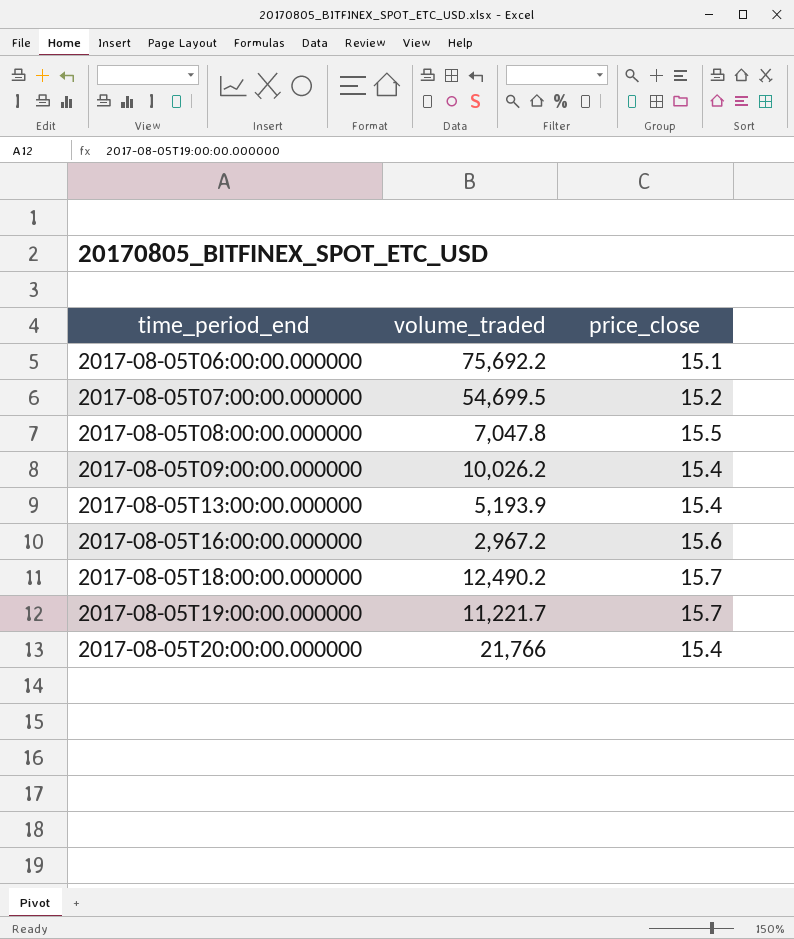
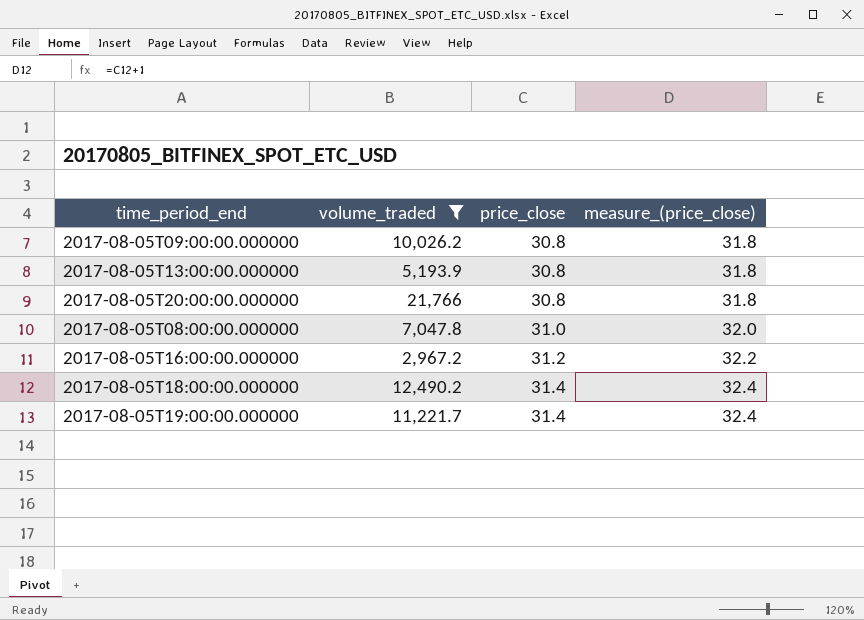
filter: none -> volume_traded <= 21,766
row order: time_period_end ascending -> price_close ascending
column measure_(price_close) | formula: none -> [price_close] + 1
2017-08-05T09:00:00.000000 | price_close: 15.4 -> 30.8
2017-08-05T13:00:00.000000 | price_close: 15.4 -> 30.8
2017-08-05T20:00:00.000000 | price_close: 15.4 -> 30.8
2017-08-05T08:00:00.000000 | price_close: 15.5 -> 31.0
2017-08-05T16:00:00.000000 | price_close: 15.6 -> 31.2
2017-08-05T18:00:00.000000 | price_close: 15.7 -> 31.4
2017-08-05T19:00:00.000000 | price_close: 15.7 -> 31.4

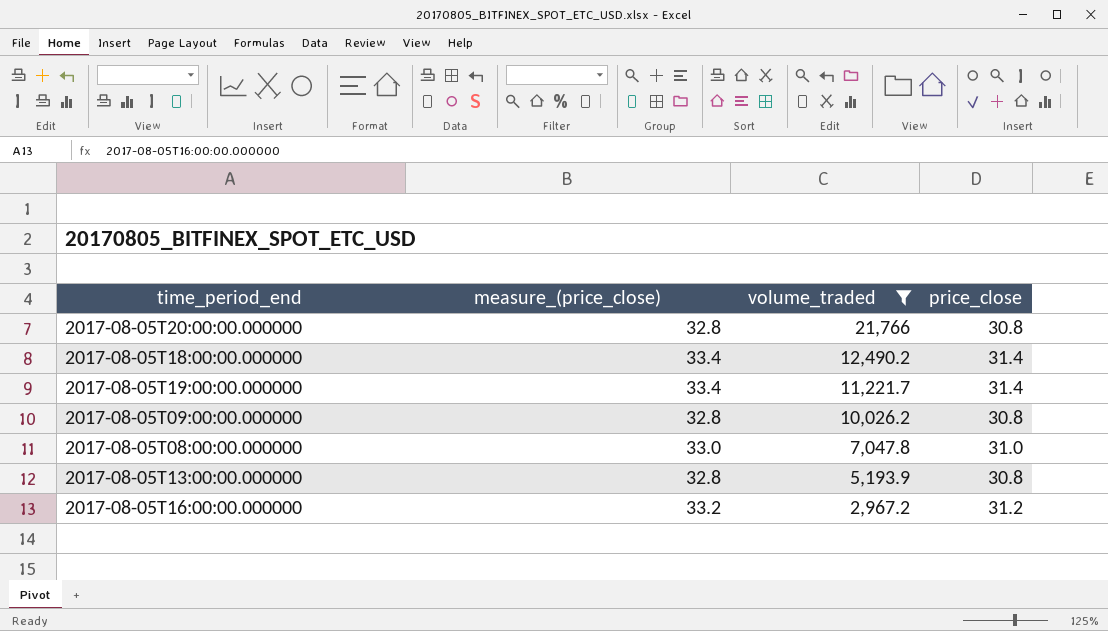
row order: price_close ascending -> volume_traded descending
column measure_(price_close) | formula: [price_close] + 1 -> [price_close] + 2
column measure_(price_close) | position: 4 -> 2

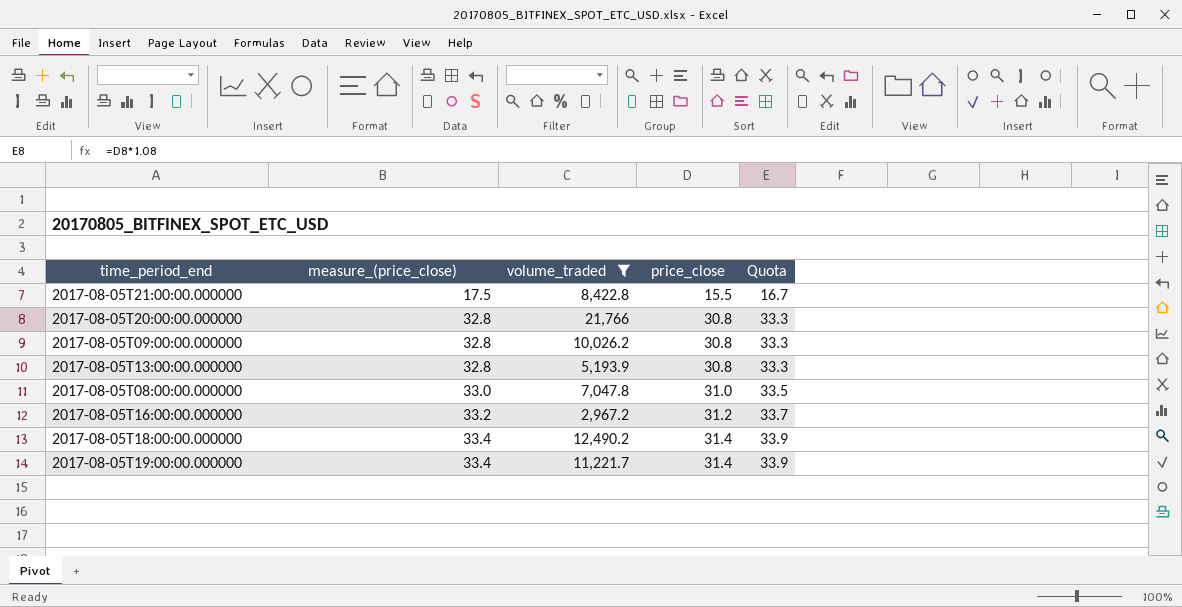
row order: volume_traded descending -> measure_(price_close) ascending
column Quota | formula: none -> [price_close] * 1.08
row 2017-08-05T21:00:00.000000: none -> 17.5 | 8,422.8 | 15.5 | 16.7

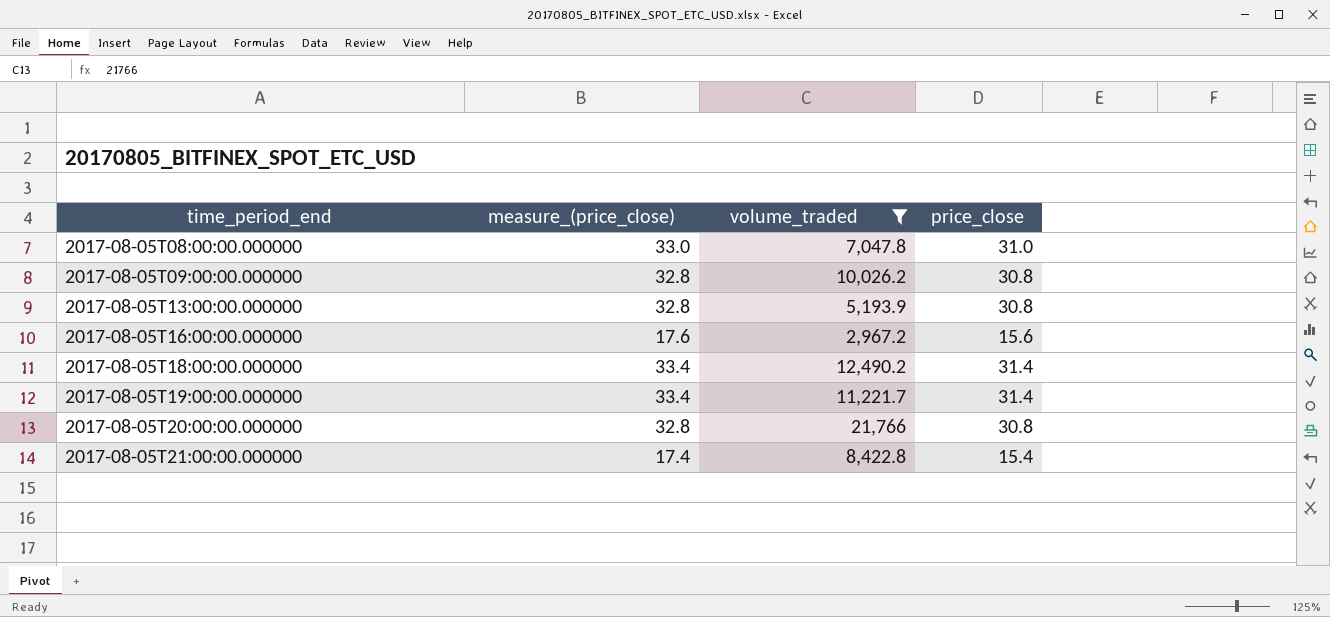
row order: measure_(price_close) ascending -> time_period_end ascending
column Quota | formula: [price_close] * 1.08 -> none
2017-08-05T16:00:00.000000 | measure_(price_close): 33.2 -> 17.6
2017-08-05T16:00:00.000000 | price_close: 31.2 -> 15.6
2017-08-05T21:00:00.000000 | measure_(price_close): 17.5 -> 17.4
2017-08-05T21:00:00.000000 | price_close: 15.5 -> 15.4

